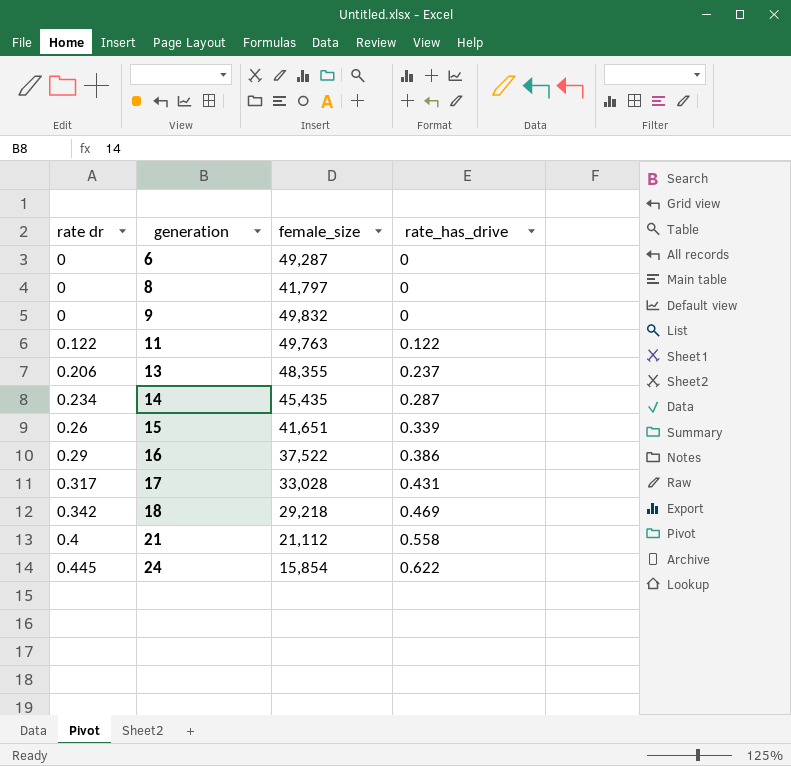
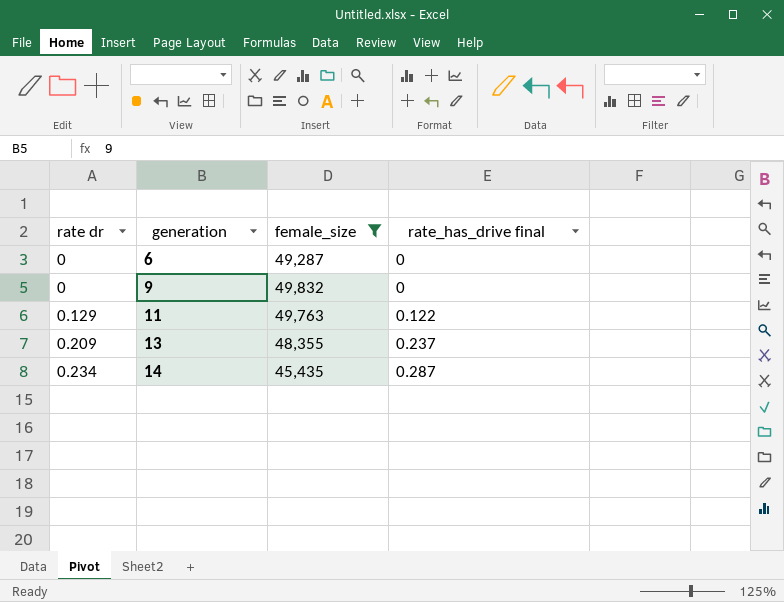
filter: none -> female_size >= 45,435
column name: rate_has_drive -> rate_has_drive final
11 | rate dr: 0.122 -> 0.129
13 | rate dr: 0.206 -> 0.209

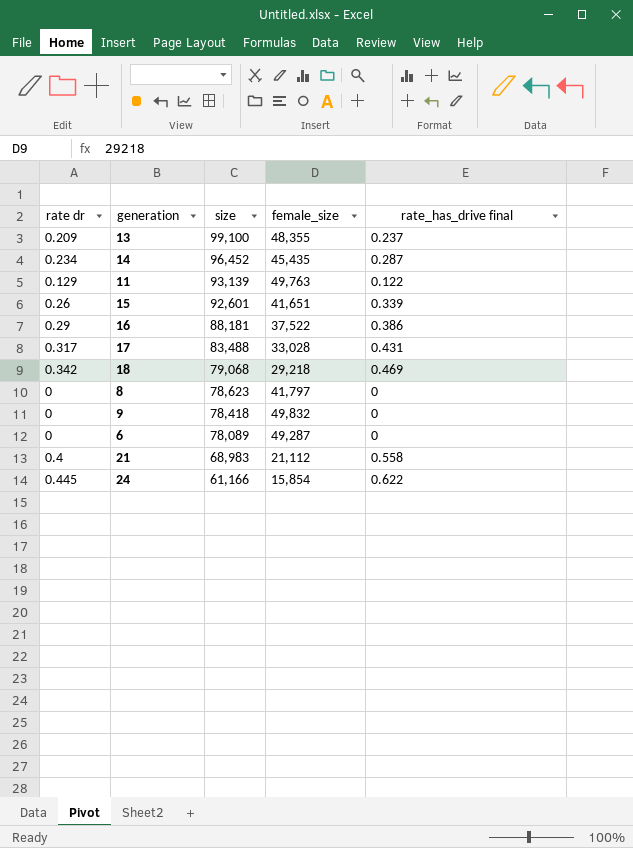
filter: female_size >= 45,435 -> none
row order: rate dr ascending -> size descending
column size | position: none -> 3

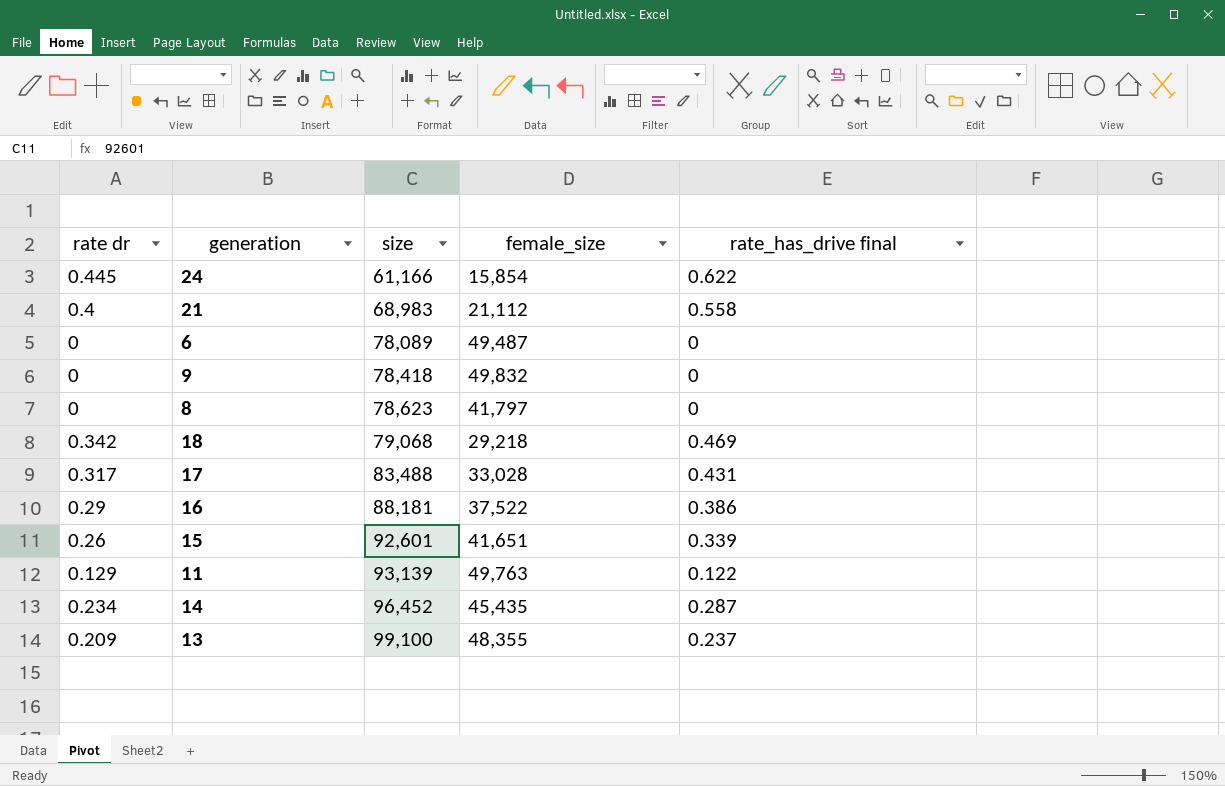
row order: size descending -> size ascending
6 | female_size: 49,287 -> 49,487

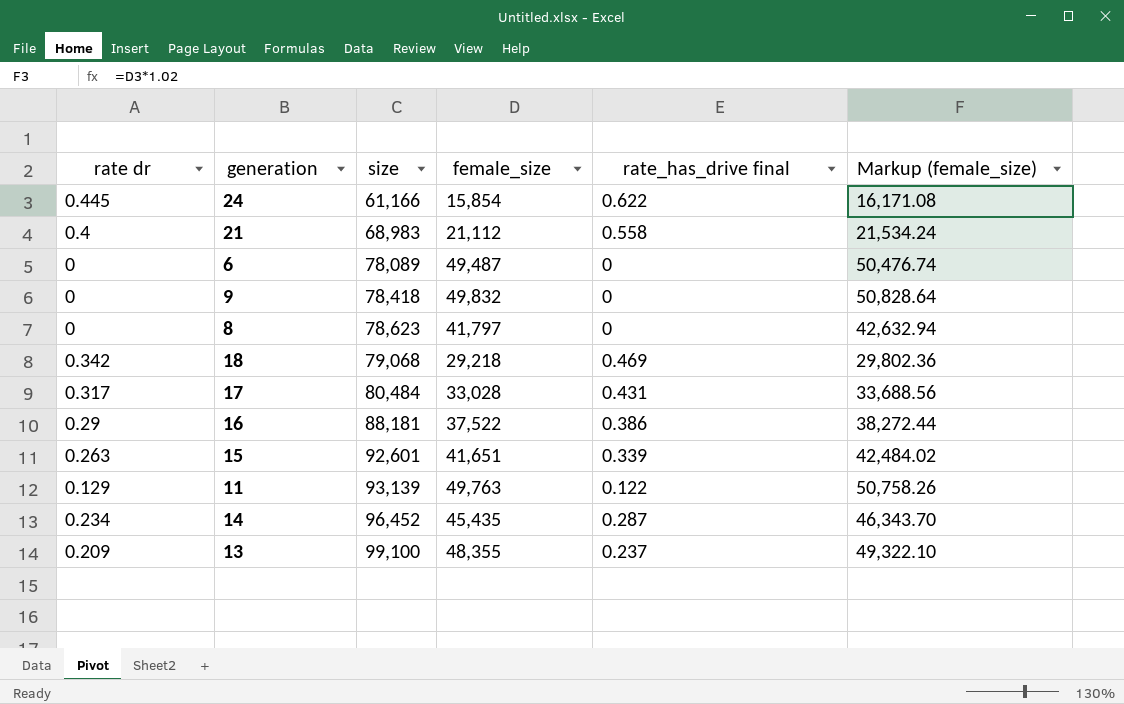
column Markup (female_size) | formula: none -> [female_size] * 1.02
17 | size: 83,488 -> 80,484
15 | rate dr: 0.26 -> 0.263

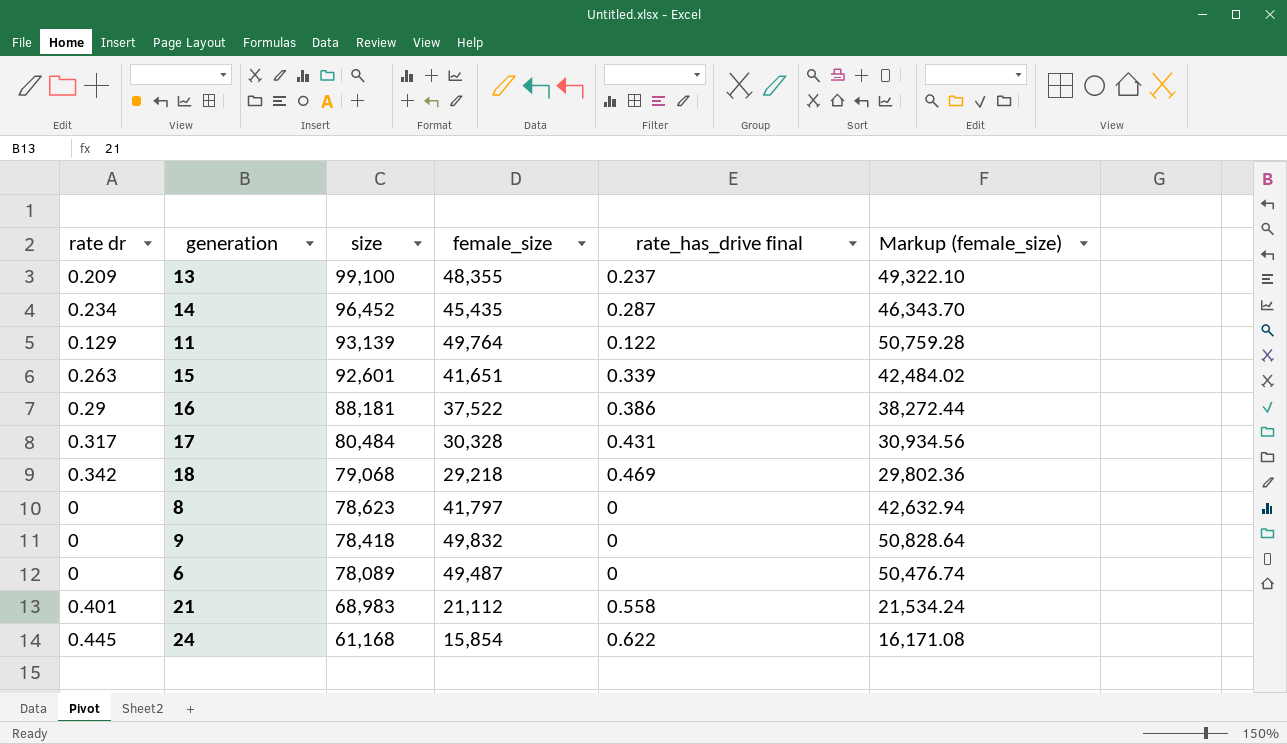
row order: size ascending -> size descending
11 | female_size: 49,763 -> 49,764
11 | Markup (female_size): 50,758.26 -> 50,759.28
17 | female_size: 33,028 -> 30,328
17 | Markup (female_size): 33,688.56 -> 30,934.56
21 | rate dr: 0.4 -> 0.401
24 | size: 61,166 -> 61,168

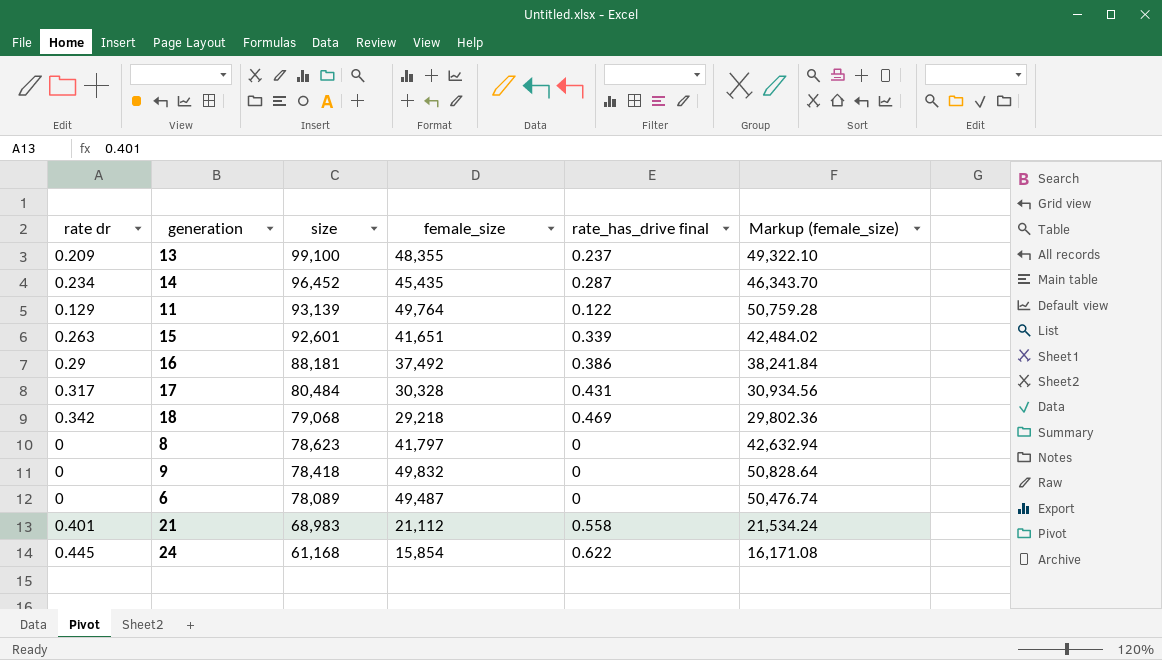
16 | female_size: 37,522 -> 37,492
16 | Markup (female_size): 38,272.44 -> 38,241.84

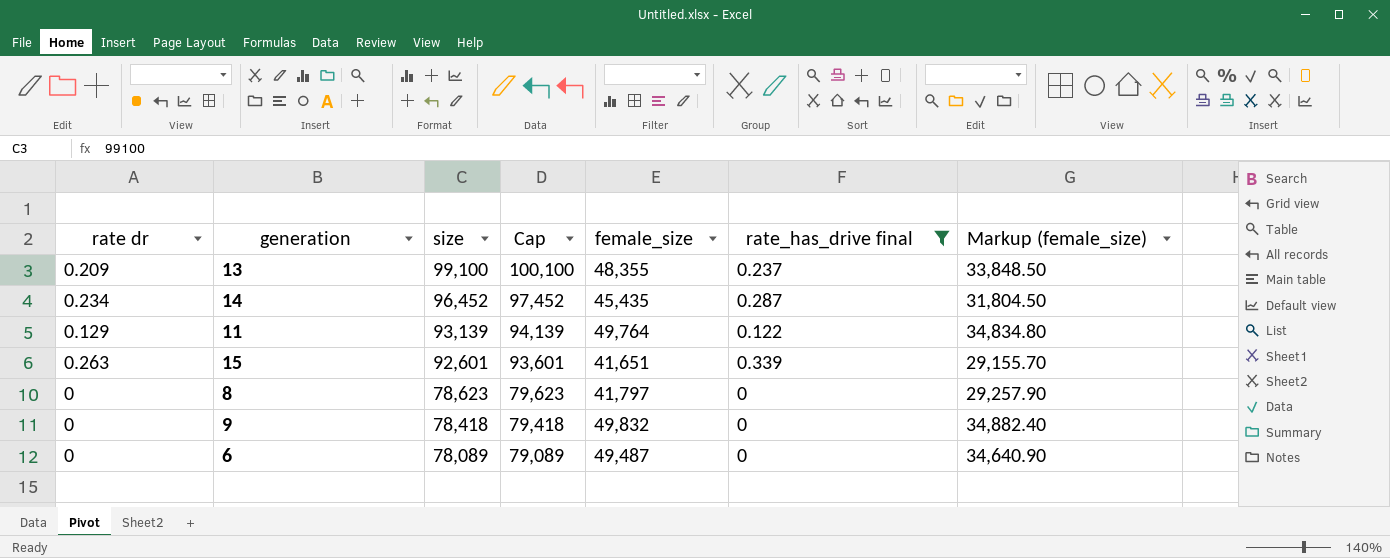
filter: none -> rate_has_drive final <= 0.339
column Cap | formula: none -> [size] + 1000
column Markup (female_size) | formula: [female_size] * 1.02 -> [female_size] * 0.7

